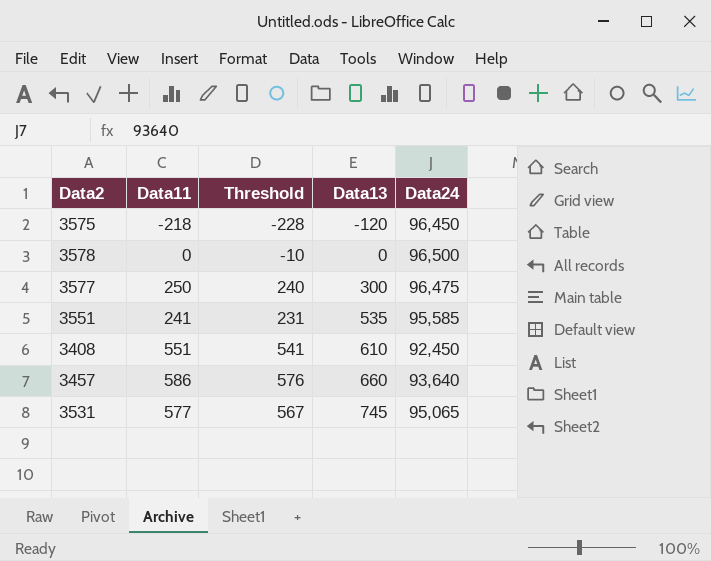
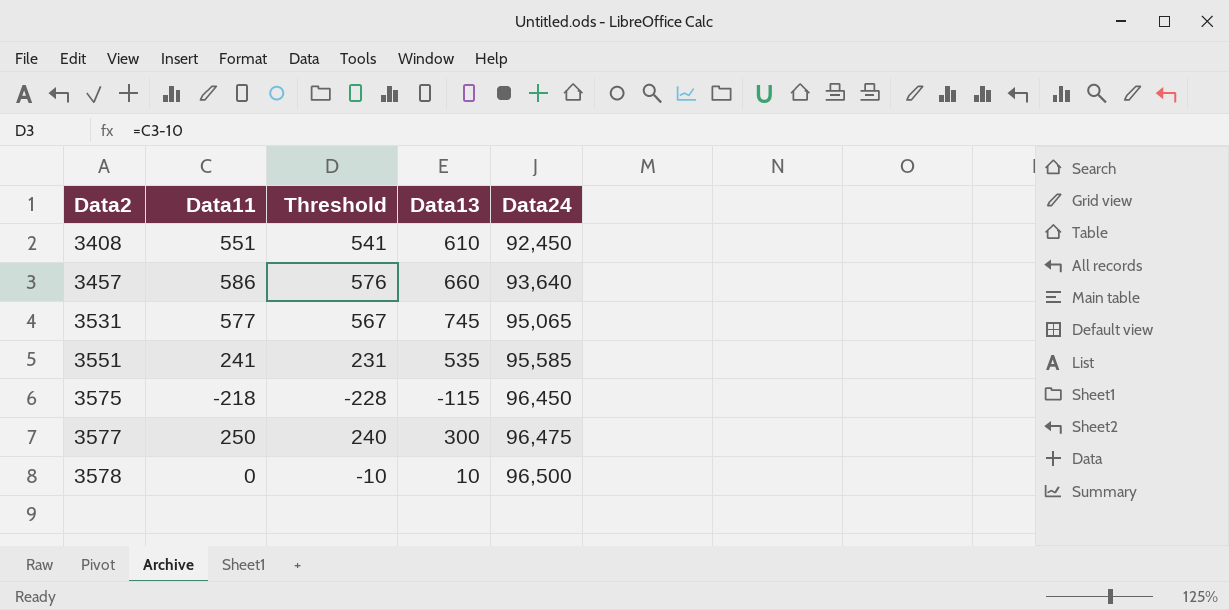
row order: Data13 ascending -> Data2 ascending
3575 | Data13: -120 -> -115
3578 | Data13: 0 -> 10

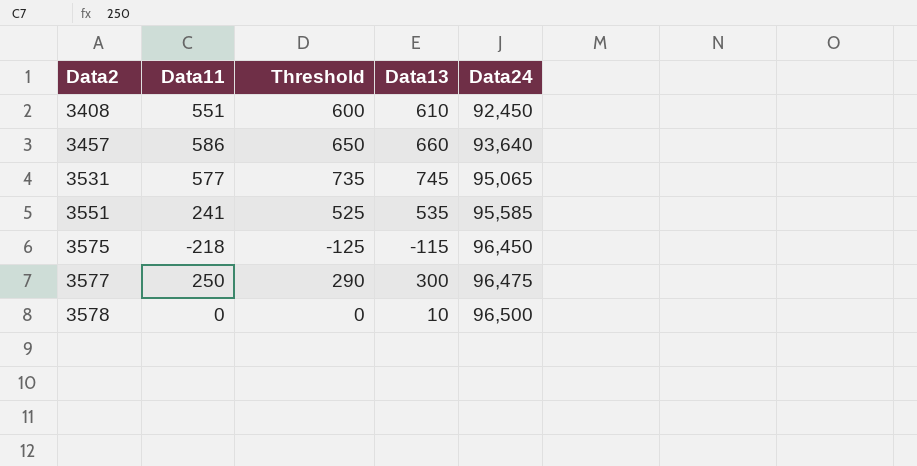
column Threshold | formula: [Data11] - 10 -> [Data13] - 10

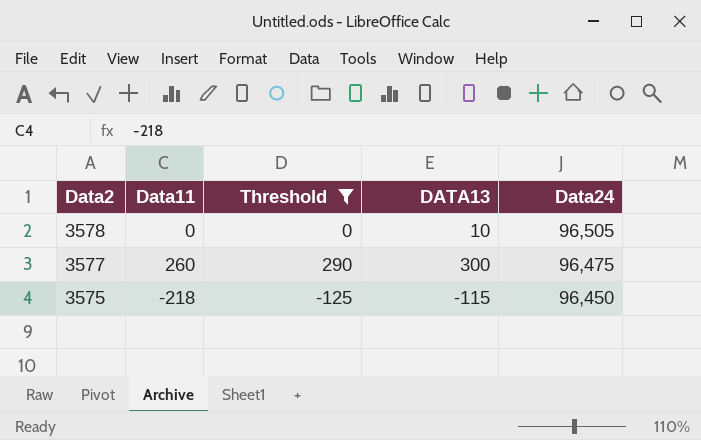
filter: none -> Threshold <= 290
row order: Data2 ascending -> Data2 descending
column name: Data13 -> DATA13
3578 | Data24: 96,500 -> 96,505
3577 | Data11: 250 -> 260

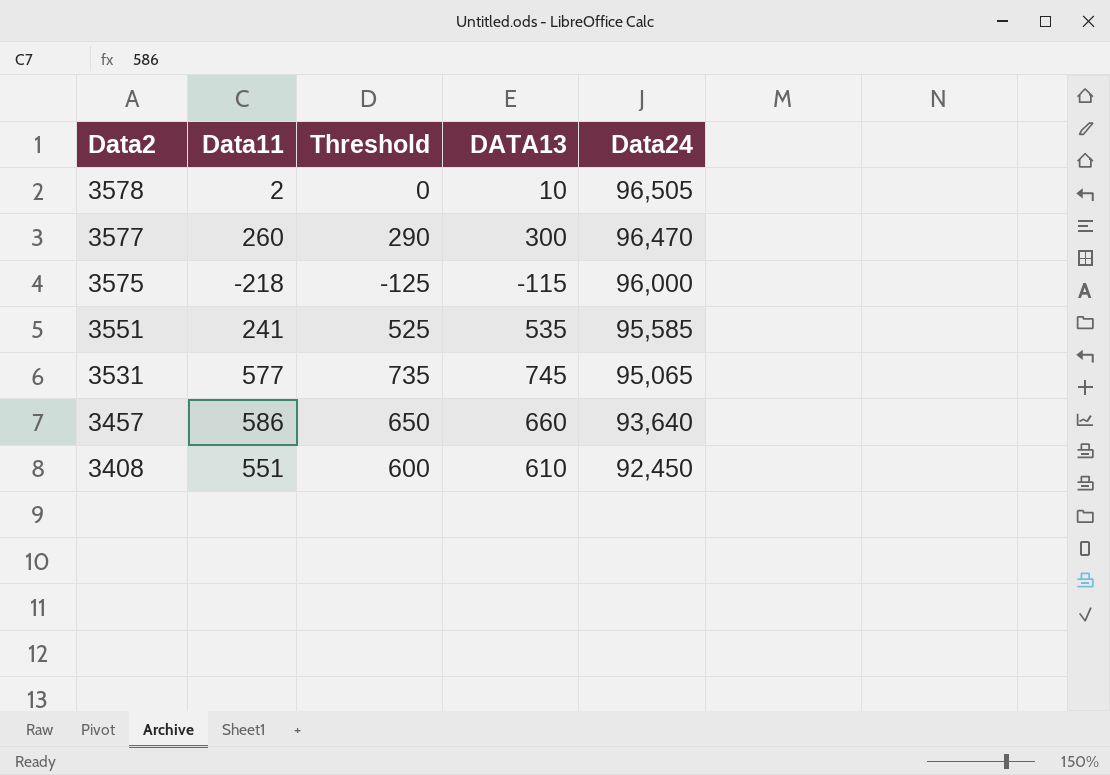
filter: Threshold <= 290 -> none
3578 | Data11: 0 -> 2
3577 | Data24: 96,475 -> 96,470
3575 | Data24: 96,450 -> 96,000

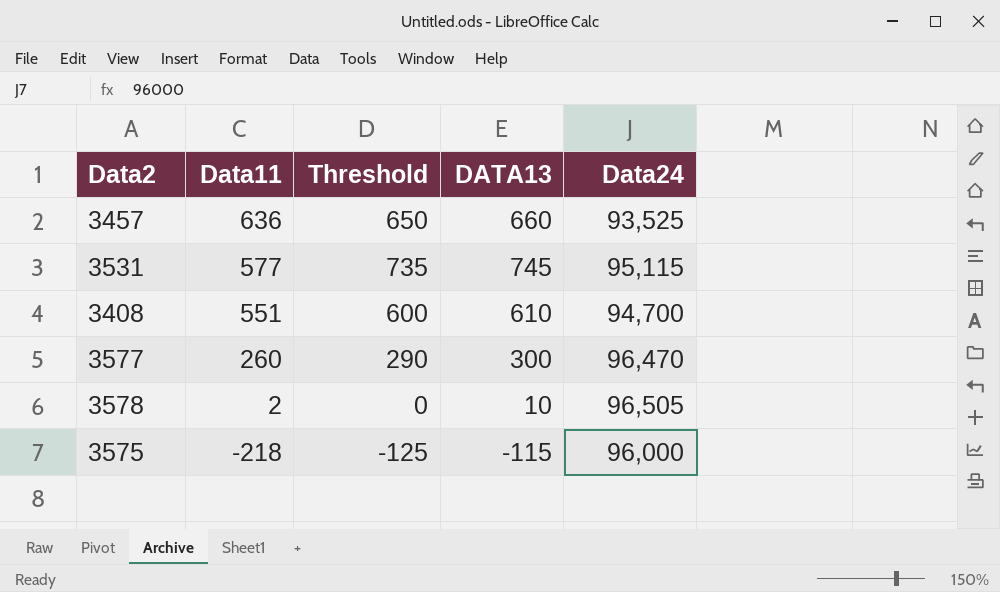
row order: Data2 descending -> Data11 descending
row 3551: 241 | 525 | 535 | 95,585 -> none
3457 | Data11: 586 -> 636
3457 | Data24: 93,640 -> 93,525
3531 | Data24: 95,065 -> 95,115
3408 | Data24: 92,450 -> 94,700

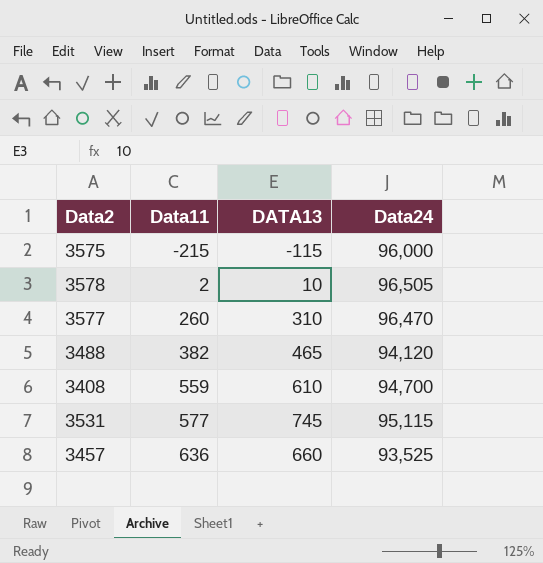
row order: Data11 descending -> Data11 ascending
column Threshold | formula: [DATA13] - 10 -> none
3575 | Data11: -218 -> -215
3577 | DATA13: 300 -> 310
row 3488: none -> 382 | 465 | 94,120
3408 | Data11: 551 -> 559

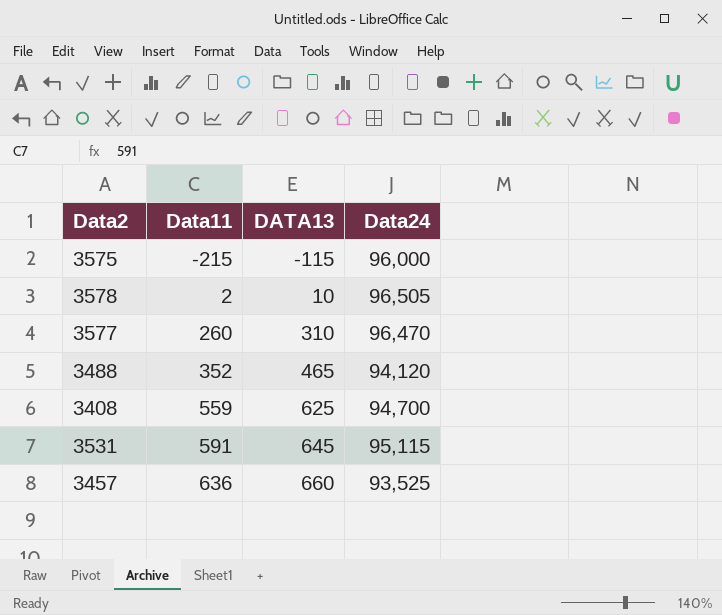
3488 | Data11: 382 -> 352
3408 | DATA13: 610 -> 625
3531 | Data11: 577 -> 591
3531 | DATA13: 745 -> 645

